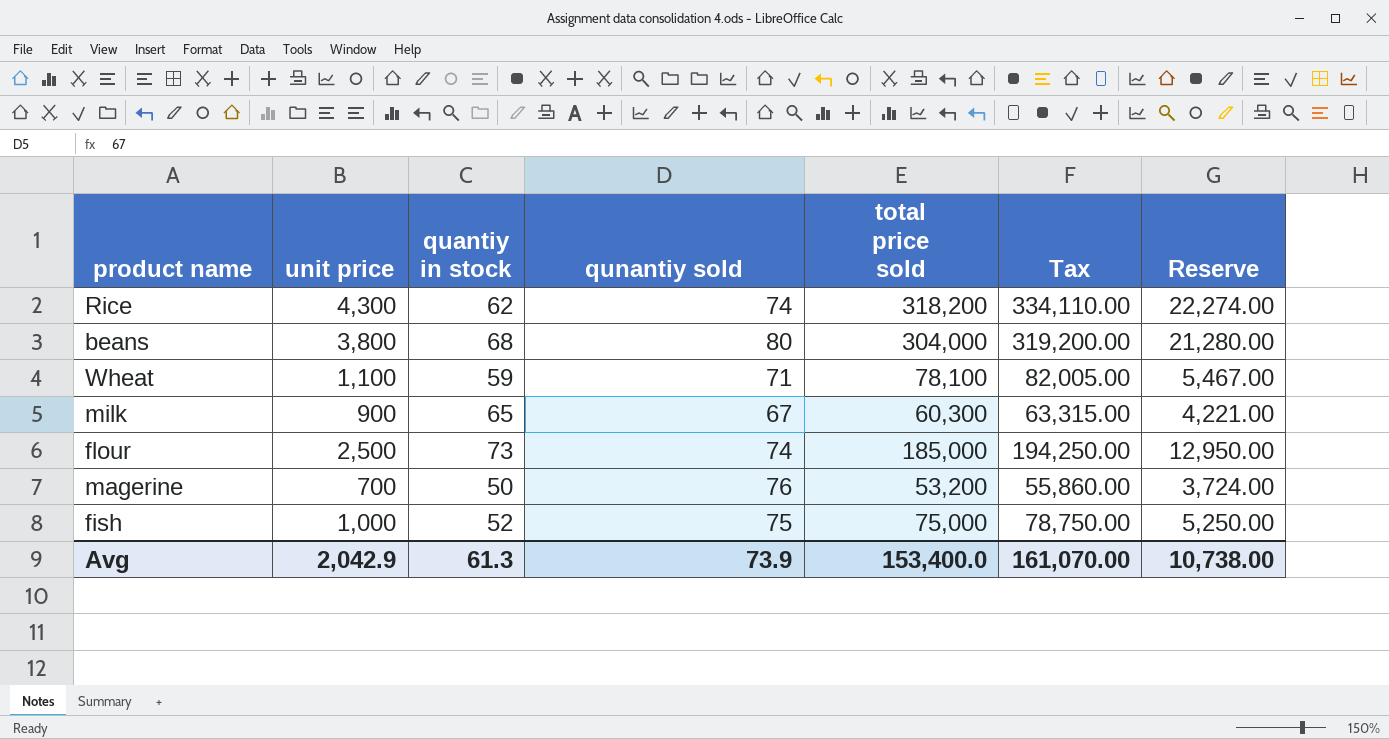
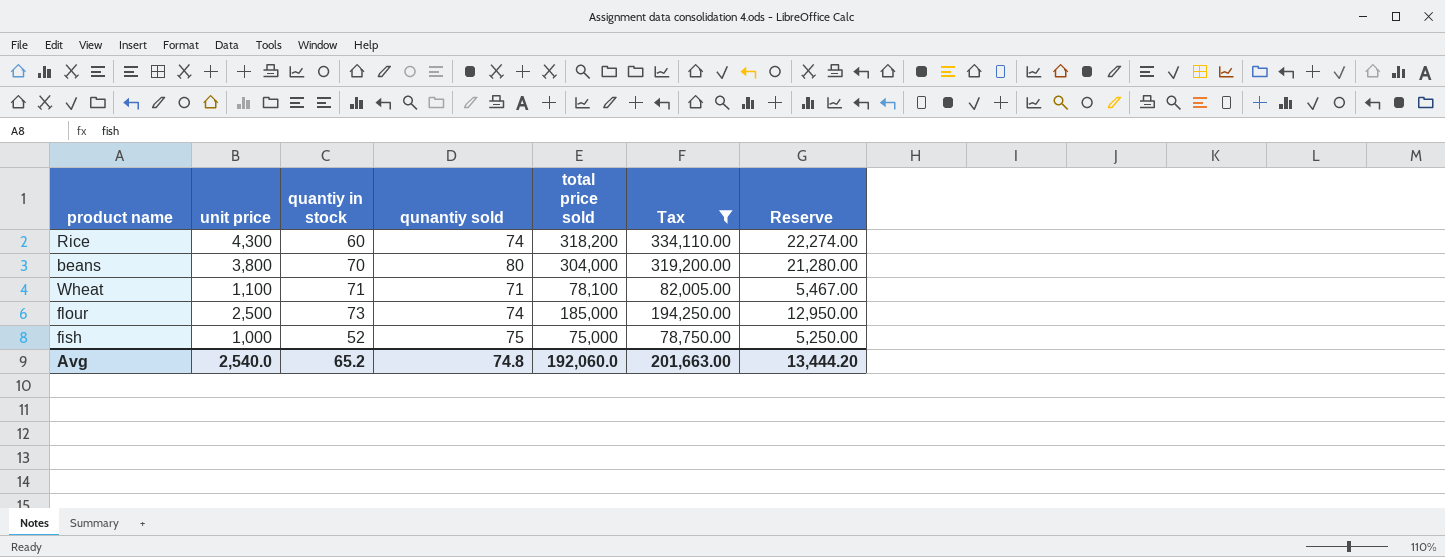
filter: none -> Tax >= 78,750.00
Rice | quantiy in stock: 62 -> 60
beans | quantiy in stock: 68 -> 70
Wheat | quantiy in stock: 59 -> 71
Avg | unit price: 2,042.9 -> 2,540.0
Avg | quantiy in stock: 61.3 -> 65.2
Avg | qunantiy sold: 73.9 -> 74.8
Avg | total price sold: 153,400.0 -> 192,060.0
Avg | Tax: 161,070.00 -> 201,663.00
Avg | Reserve: 10,738.00 -> 13,444.20

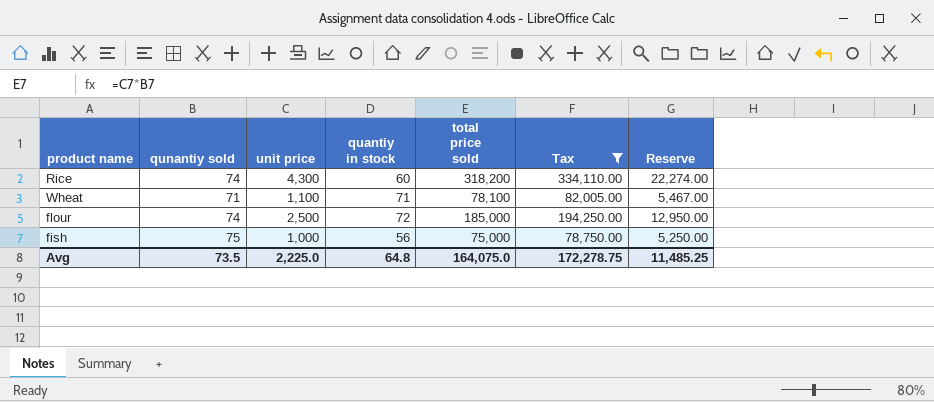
column qunantiy sold | position: 4 -> 2
row beans: 3,800 | 70 | 80 | 304,000 | 319,200.00 | 21,280.00 -> none
flour | quantiy in stock: 73 -> 72
fish | quantiy in stock: 52 -> 56
Avg | qunantiy sold: 74.8 -> 73.5
Avg | unit price: 2,540.0 -> 2,225.0
Avg | quantiy in stock: 65.2 -> 64.8
Avg | total price sold: 192,060.0 -> 164,075.0
Avg | Tax: 201,663.00 -> 172,278.75
Avg | Reserve: 13,444.20 -> 11,485.25

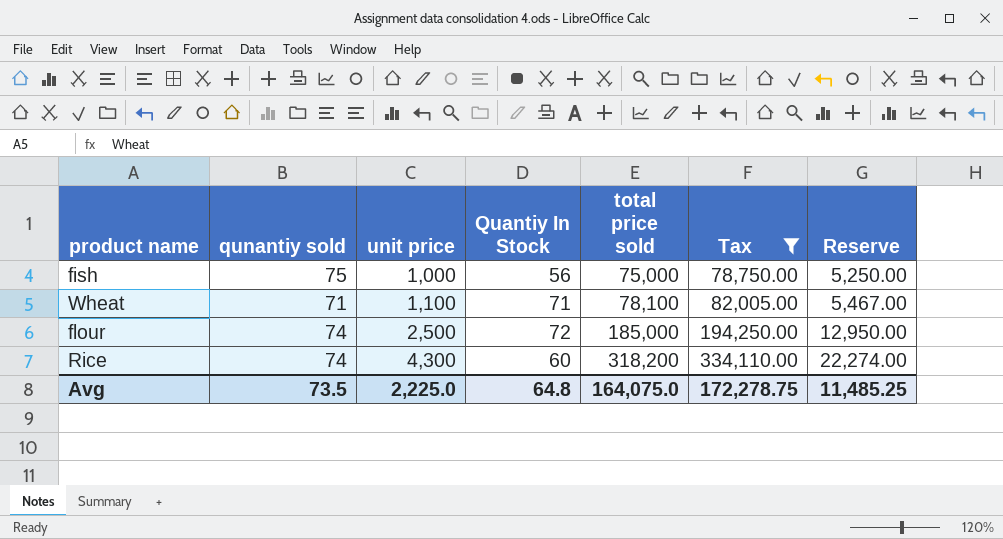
row order: none -> unit price ascending
column name: quantiy in stock -> Quantiy In Stock

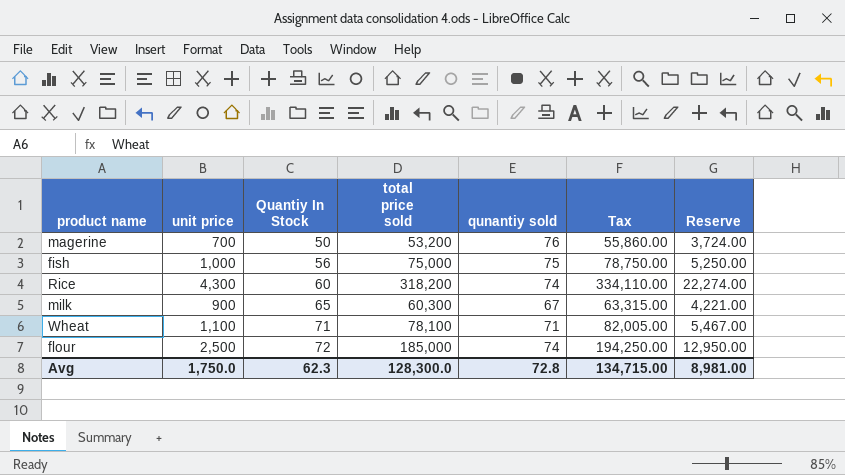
filter: Tax >= 78,750.00 -> none
row order: unit price ascending -> Quantiy In Stock ascending
column qunantiy sold | position: 2 -> 5
Avg | unit price: 2,225.0 -> 1,750.0
Avg | Quantiy In Stock: 64.8 -> 62.3
Avg | total price sold: 164,075.0 -> 128,300.0
Avg | qunantiy sold: 73.5 -> 72.8
Avg | Tax: 172,278.75 -> 134,715.00
Avg | Reserve: 11,485.25 -> 8,981.00

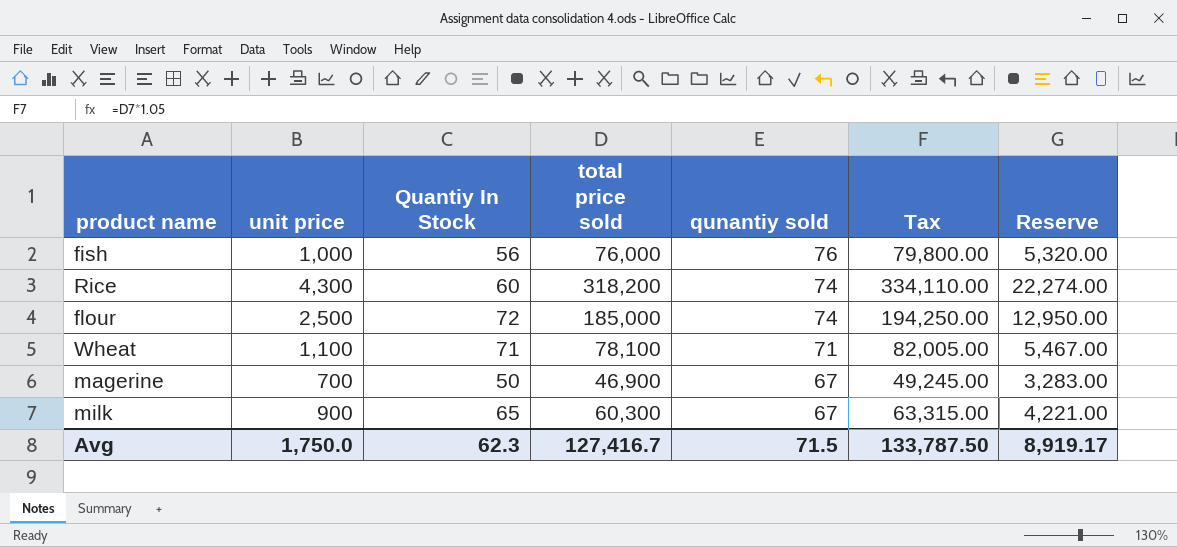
row order: Quantiy In Stock ascending -> qunantiy sold descending
fish | total price sold: 75,000 -> 76,000
fish | qunantiy sold: 75 -> 76
fish | Tax: 78,750.00 -> 79,800.00
fish | Reserve: 5,250.00 -> 5,320.00
magerine | total price sold: 53,200 -> 46,900
magerine | qunantiy sold: 76 -> 67
magerine | Tax: 55,860.00 -> 49,245.00
magerine | Reserve: 3,724.00 -> 3,283.00
Avg | total price sold: 128,300.0 -> 127,416.7
Avg | qunantiy sold: 72.8 -> 71.5
Avg | Tax: 134,715.00 -> 133,787.50
Avg | Reserve: 8,981.00 -> 8,919.17

